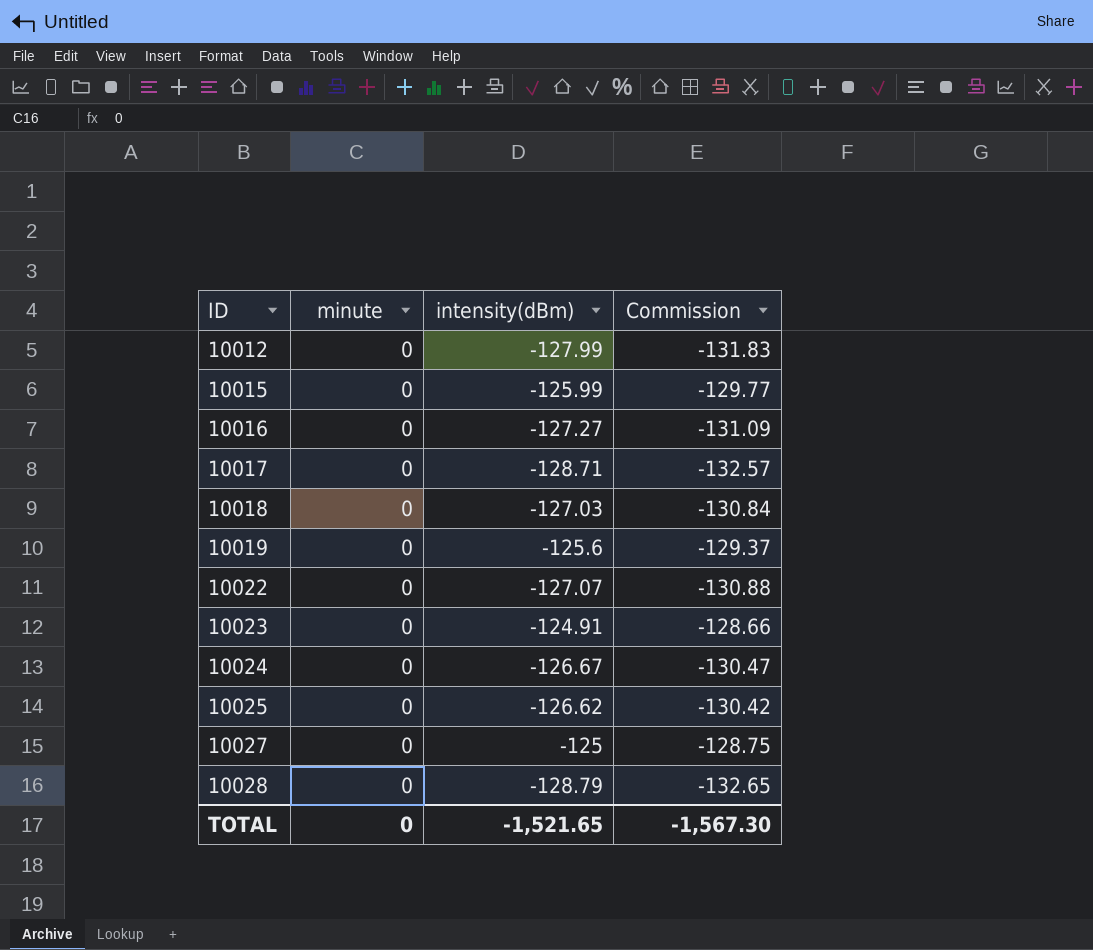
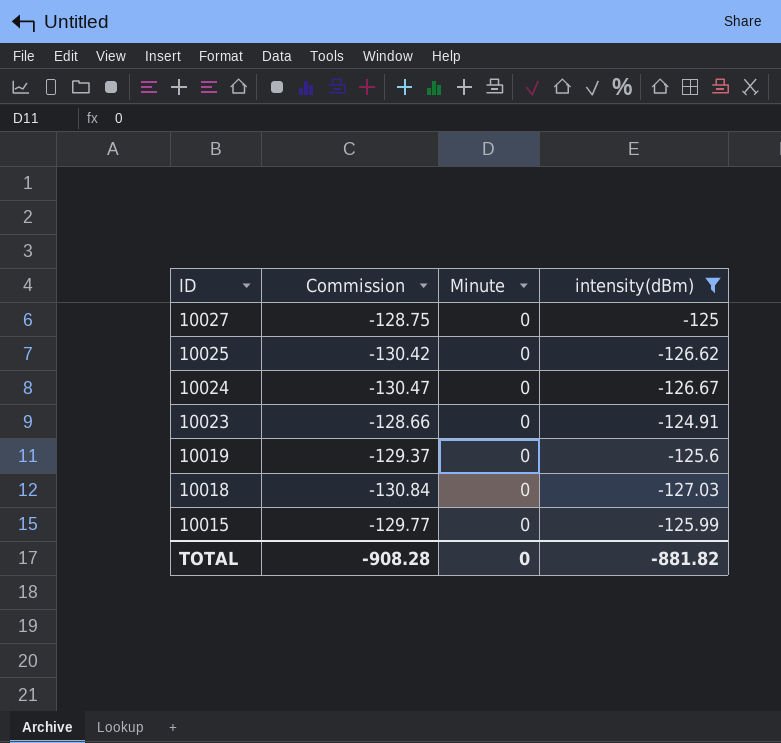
filter: none -> intensity(dBm) >= -127.03
row order: ID ascending -> ID descending
column Commission | position: 4 -> 2
column name: minute -> Minute
TOTAL | Commission: -1,567.30 -> -908.28
TOTAL | intensity(dBm): -1,521.65 -> -881.82

